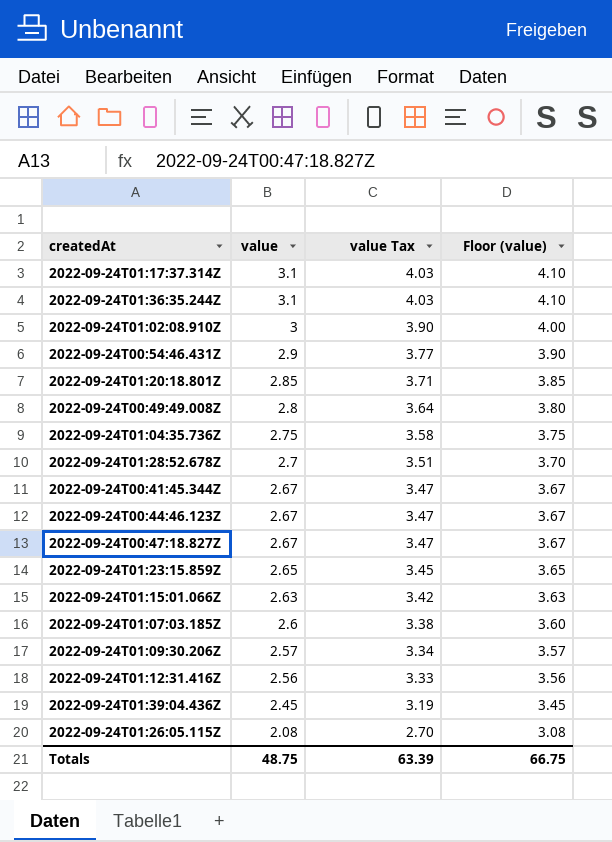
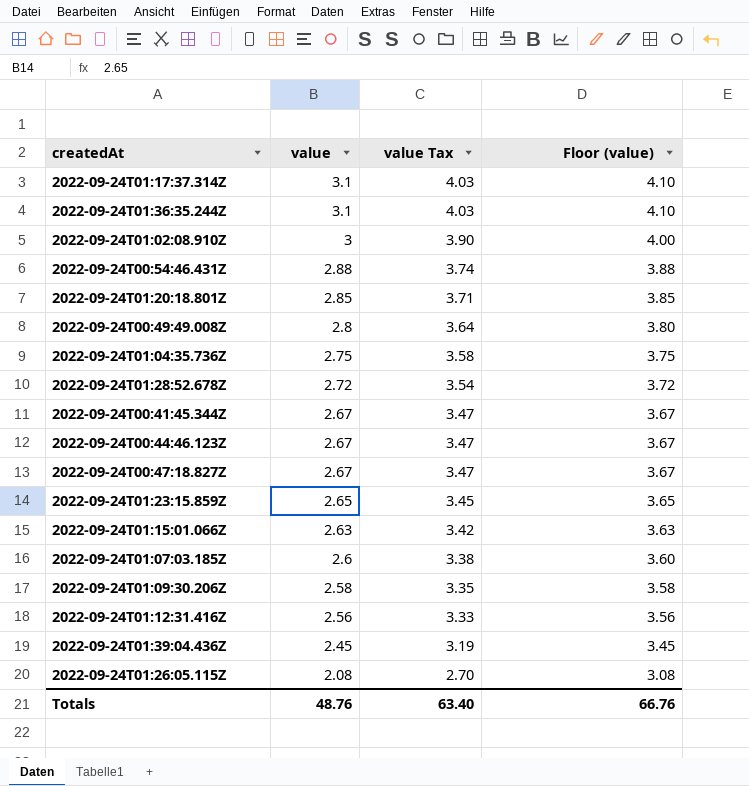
2022-09-24T00:54:46.431Z | value: 2.9 -> 2.88
2022-09-24T00:54:46.431Z | value Tax: 3.77 -> 3.74
2022-09-24T00:54:46.431Z | Floor (value): 3.90 -> 3.88
2022-09-24T01:28:52.678Z | value: 2.7 -> 2.72
2022-09-24T01:28:52.678Z | value Tax: 3.51 -> 3.54
2022-09-24T01:28:52.678Z | Floor (value): 3.70 -> 3.72
2022-09-24T01:09:30.206Z | value: 2.57 -> 2.58
2022-09-24T01:09:30.206Z | value Tax: 3.34 -> 3.35
2022-09-24T01:09:30.206Z | Floor (value): 3.57 -> 3.58
Totals | value: 48.75 -> 48.76
Totals | value Tax: 63.39 -> 63.40
Totals | Floor (value): 66.75 -> 66.76

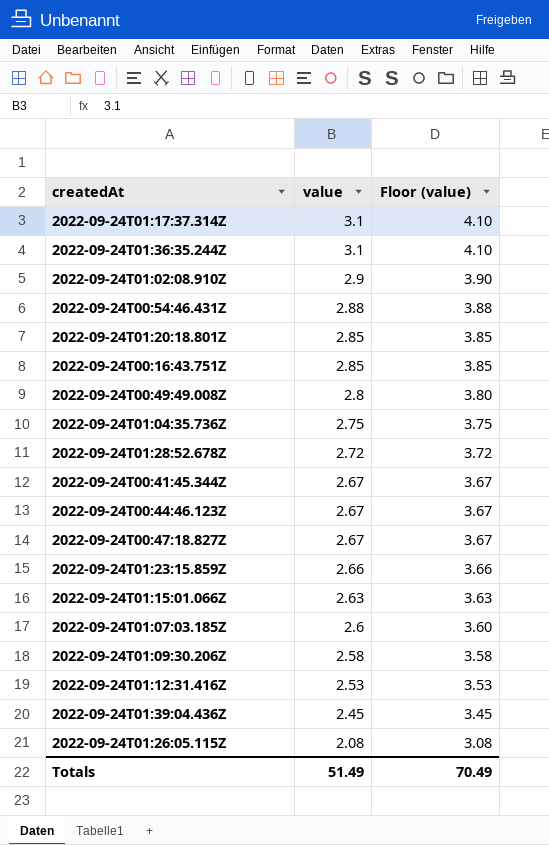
column value Tax | formula: [value] * 1.3 -> none
2022-09-24T01:02:08.910Z | value: 3 -> 2.9
2022-09-24T01:02:08.910Z | Floor (value): 4.00 -> 3.90
row 2022-09-24T00:16:43.751Z: none -> 2.85 | 3.85
2022-09-24T01:23:15.859Z | value: 2.65 -> 2.66
2022-09-24T01:23:15.859Z | Floor (value): 3.65 -> 3.66
2022-09-24T01:12:31.416Z | value: 2.56 -> 2.53
2022-09-24T01:12:31.416Z | Floor (value): 3.56 -> 3.53
Totals | value: 48.76 -> 51.49
Totals | Floor (value): 66.76 -> 70.49

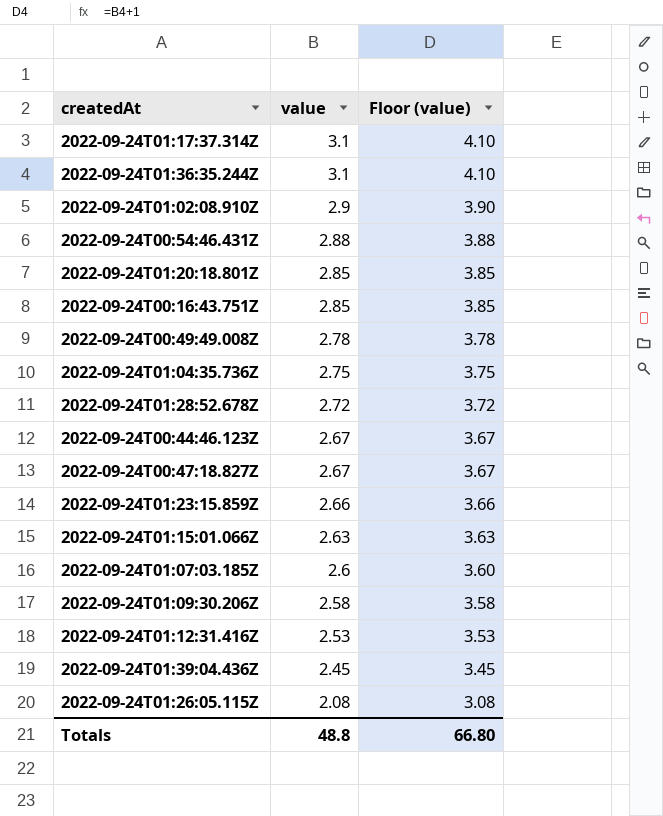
row 2022-09-24T00:41:45.344Z: 2.67 | 3.67 -> none
2022-09-24T00:49:49.008Z | value: 2.8 -> 2.78
2022-09-24T00:49:49.008Z | Floor (value): 3.80 -> 3.78
Totals | value: 51.49 -> 48.8
Totals | Floor (value): 70.49 -> 66.80

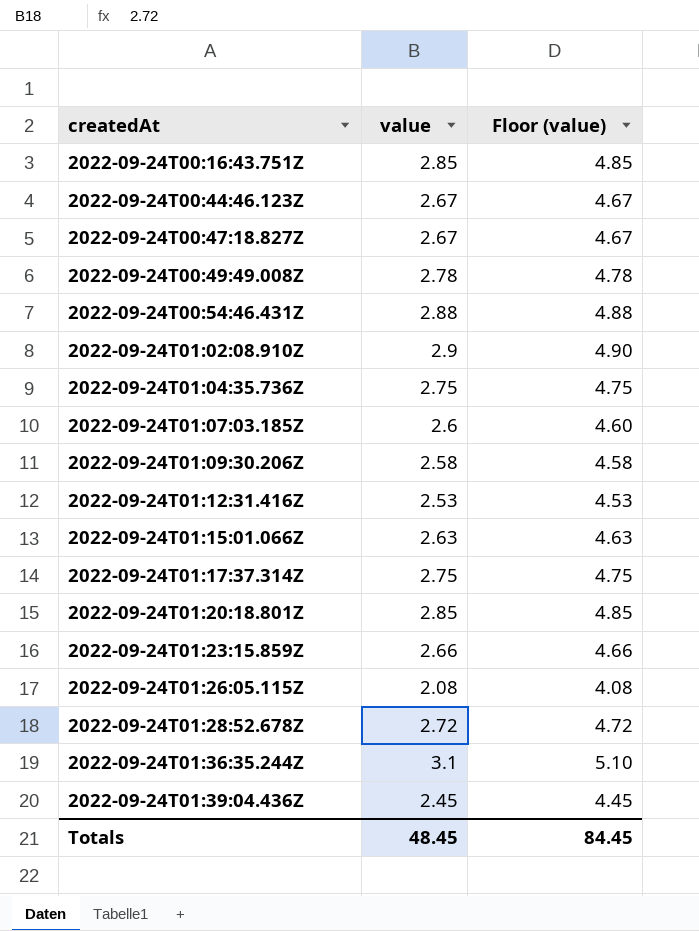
row order: value descending -> createdAt ascending
column Floor (value) | formula: [value] + 1 -> [value] + 2
2022-09-24T01:17:37.314Z | value: 3.1 -> 2.75
Totals | value: 48.8 -> 48.45
Totals | Floor (value): 66.80 -> 84.45

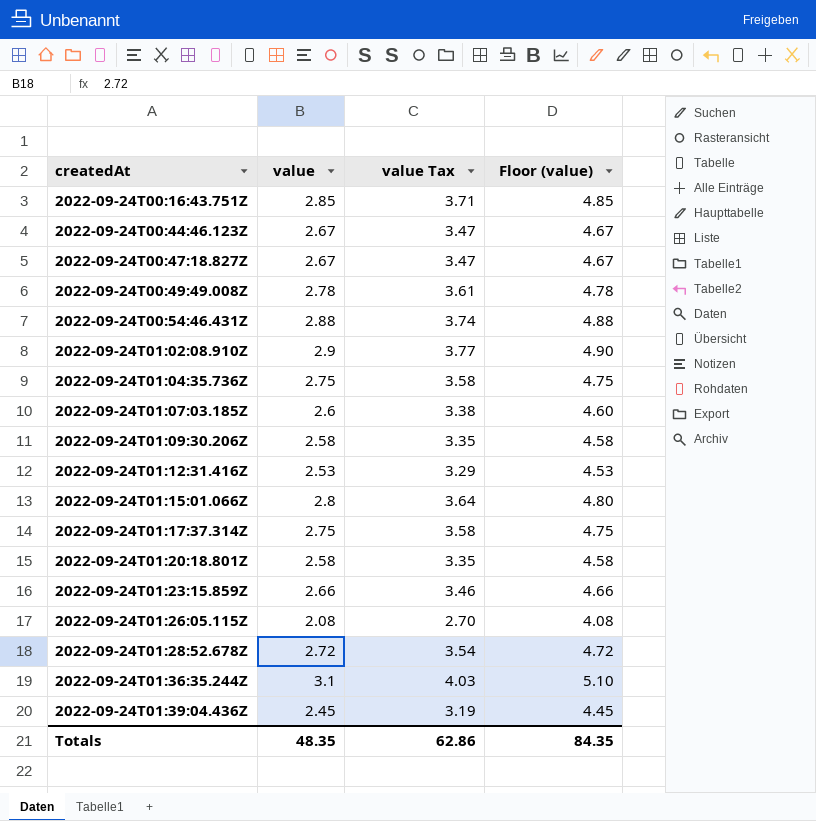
column value Tax | formula: none -> [value] * 1.3
2022-09-24T01:15:01.066Z | value: 2.63 -> 2.8
2022-09-24T01:15:01.066Z | Floor (value): 4.63 -> 4.80
2022-09-24T01:20:18.801Z | value: 2.85 -> 2.58
2022-09-24T01:20:18.801Z | Floor (value): 4.85 -> 4.58
Totals | value: 48.45 -> 48.35
Totals | Floor (value): 84.45 -> 84.35

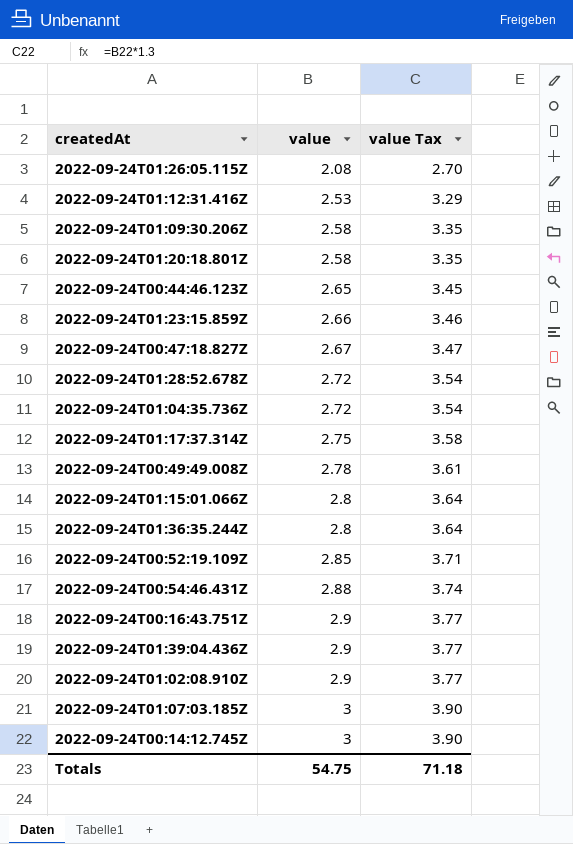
row order: createdAt ascending -> value ascending
column Floor (value) | formula: [value] + 2 -> none
2022-09-24T00:44:46.123Z | value: 2.67 -> 2.65
2022-09-24T00:44:46.123Z | value Tax: 3.47 -> 3.45
2022-09-24T01:04:35.736Z | value: 2.75 -> 2.72
2022-09-24T01:04:35.736Z | value Tax: 3.58 -> 3.54
2022-09-24T01:36:35.244Z | value: 3.1 -> 2.8
2022-09-24T01:36:35.244Z | value Tax: 4.03 -> 3.64
row 2022-09-24T00:52:19.109Z: none -> 2.85 | 3.71
2022-09-24T00:16:43.751Z | value: 2.85 -> 2.9
2022-09-24T00:16:43.751Z | value Tax: 3.71 -> 3.77
2022-09-24T01:39:04.436Z | value: 2.45 -> 2.9
2022-09-24T01:39:04.436Z | value Tax: 3.19 -> 3.77
2022-09-24T01:07:03.185Z | value: 2.6 -> 3
2022-09-24T01:07:03.185Z | value Tax: 3.38 -> 3.90
row 2022-09-24T00:14:12.745Z: none -> 3 | 3.90
Totals | value: 48.35 -> 54.75
Totals | value Tax: 62.86 -> 71.18

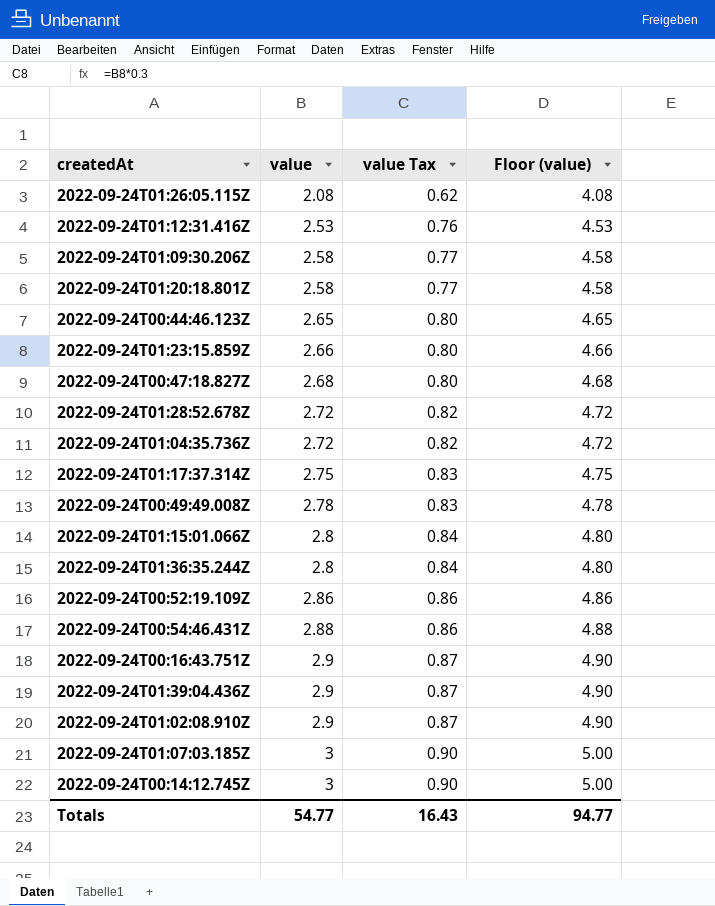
column value Tax | formula: [value] * 1.3 -> [value] * 0.3
column Floor (value) | formula: none -> [value] + 2
2022-09-24T00:47:18.827Z | value: 2.67 -> 2.68
2022-09-24T00:52:19.109Z | value: 2.85 -> 2.86
Totals | value: 54.75 -> 54.77
Totals | value Tax: 71.18 -> 16.43

